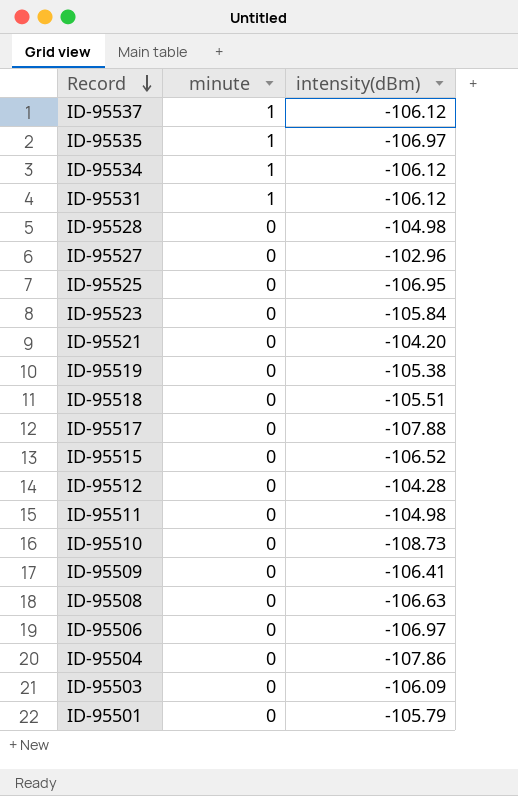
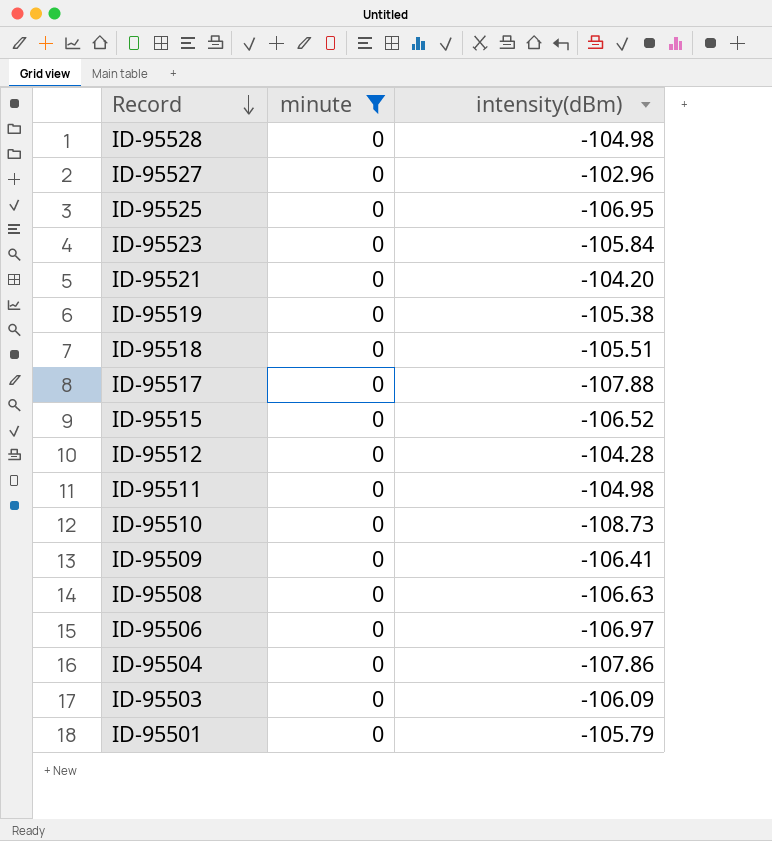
filter: none -> minute = 0

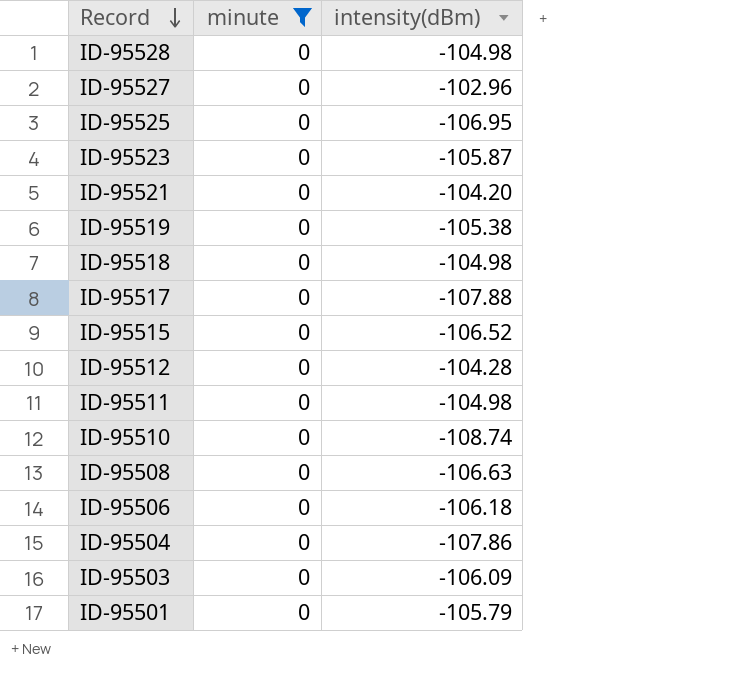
row ID-95509: 0 | -106.41 -> none
ID-95523 | intensity(dBm): -105.84 -> -105.87
ID-95518 | intensity(dBm): -105.51 -> -104.98
ID-95510 | intensity(dBm): -108.73 -> -108.74
ID-95506 | intensity(dBm): -106.97 -> -106.18

